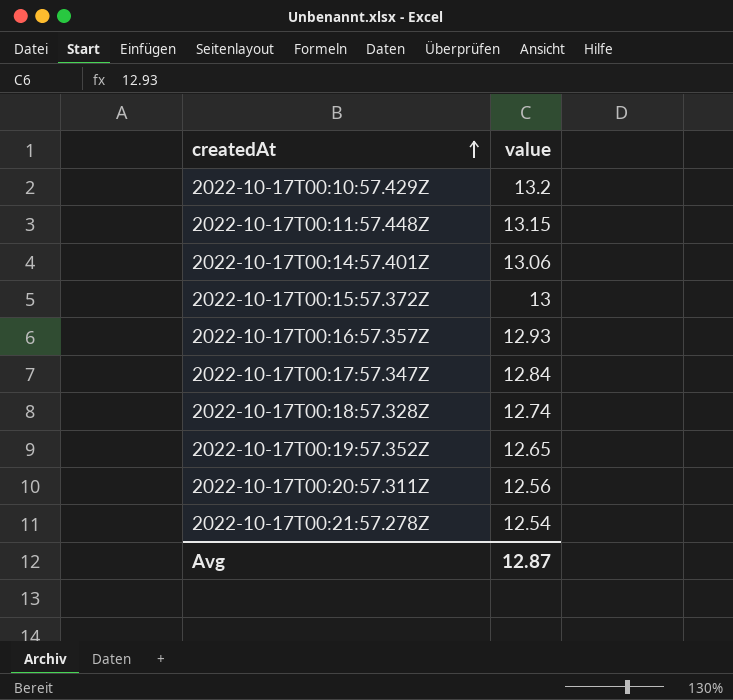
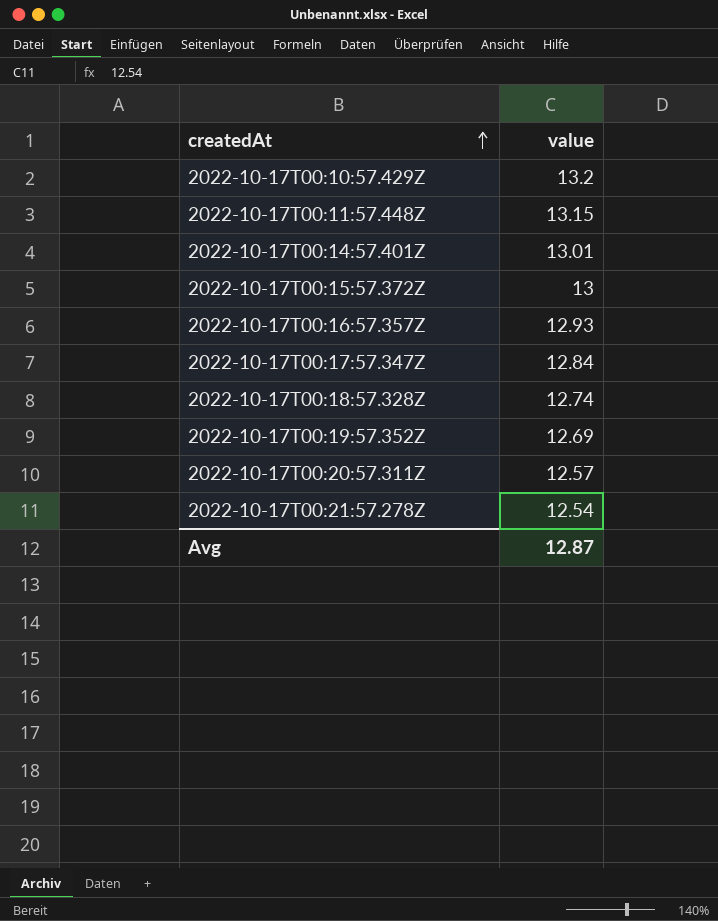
2022-10-17T00:14:57.401Z | value: 13.06 -> 13.01
2022-10-17T00:19:57.352Z | value: 12.65 -> 12.69
2022-10-17T00:20:57.311Z | value: 12.56 -> 12.57

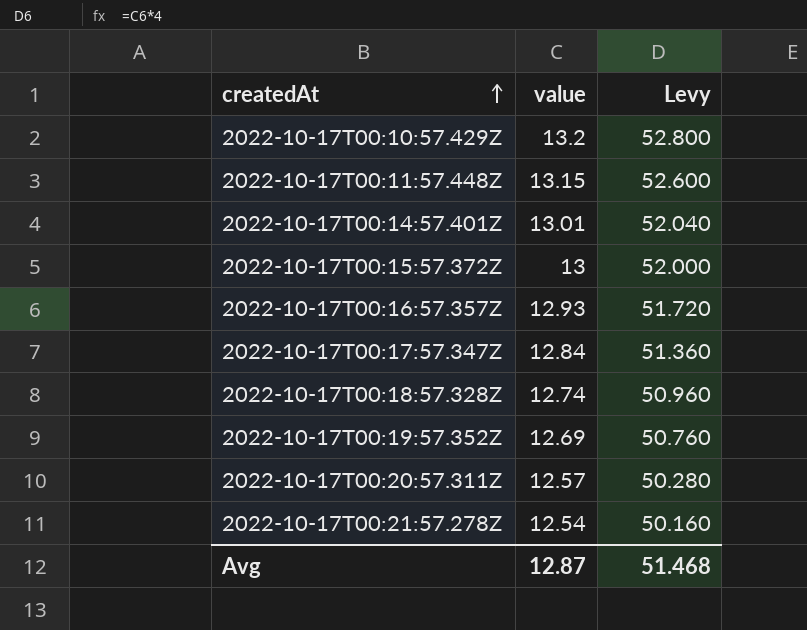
column Levy | formula: none -> [value] * 4

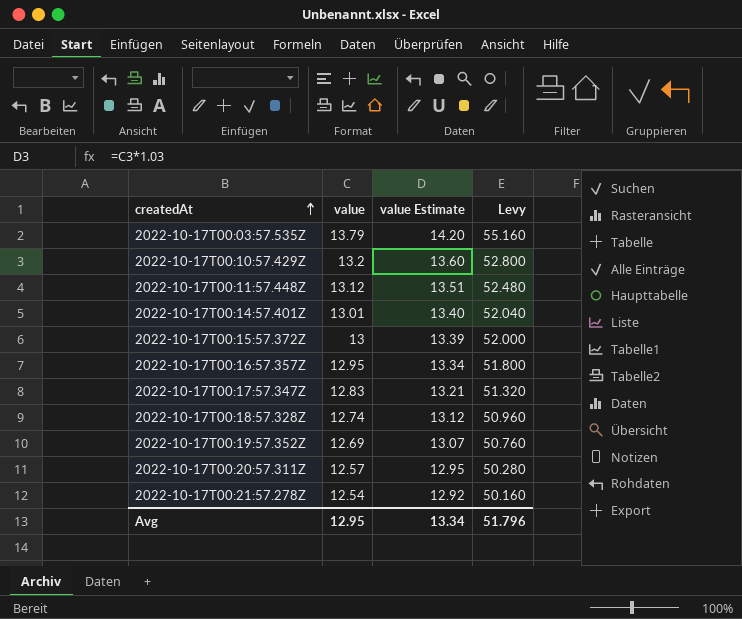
column value Estimate | formula: none -> [value] * 1.03
row 2022-10-17T00:03:57.535Z: none -> 13.79 | 14.20 | 55.160
2022-10-17T00:11:57.448Z | value: 13.15 -> 13.12
2022-10-17T00:11:57.448Z | Levy: 52.600 -> 52.480
2022-10-17T00:16:57.357Z | value: 12.93 -> 12.95
2022-10-17T00:16:57.357Z | Levy: 51.720 -> 51.800
2022-10-17T00:17:57.347Z | value: 12.84 -> 12.83
2022-10-17T00:17:57.347Z | Levy: 51.360 -> 51.320
Avg | value: 12.87 -> 12.95
Avg | Levy: 51.468 -> 51.796

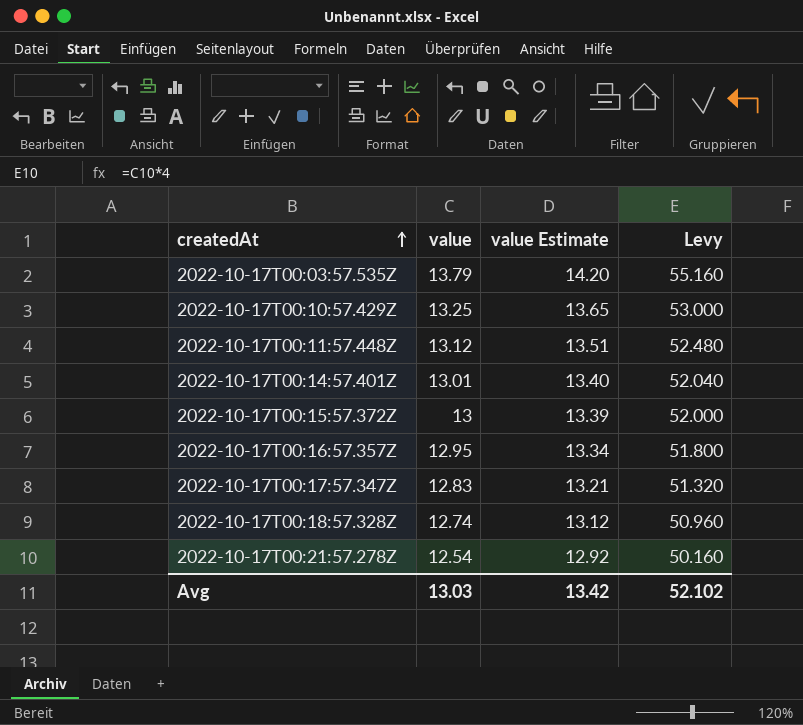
row 2022-10-17T00:19:57.352Z: 12.69 | 13.07 | 50.760 -> none
row 2022-10-17T00:20:57.311Z: 12.57 | 12.95 | 50.280 -> none
2022-10-17T00:10:57.429Z | value: 13.2 -> 13.25
2022-10-17T00:10:57.429Z | value Estimate: 13.60 -> 13.65
2022-10-17T00:10:57.429Z | Levy: 52.800 -> 53.000
Avg | value: 12.95 -> 13.03
Avg | value Estimate: 13.34 -> 13.42
Avg | Levy: 51.796 -> 52.102

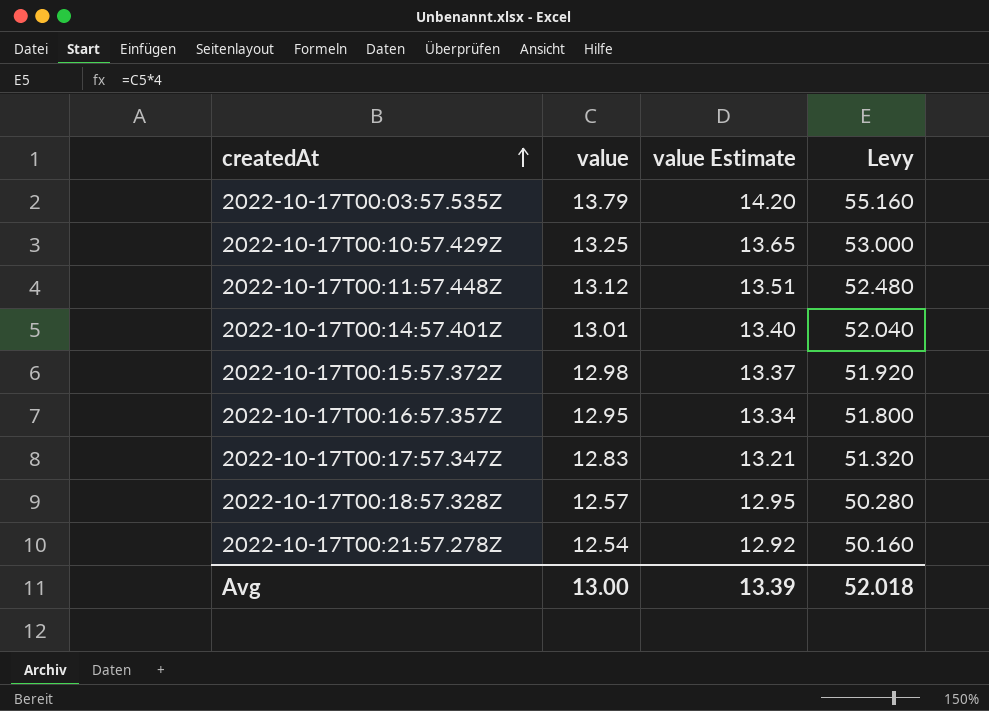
2022-10-17T00:15:57.372Z | value: 13 -> 12.98
2022-10-17T00:15:57.372Z | value Estimate: 13.39 -> 13.37
2022-10-17T00:15:57.372Z | Levy: 52.000 -> 51.920
2022-10-17T00:18:57.328Z | value: 12.74 -> 12.57
2022-10-17T00:18:57.328Z | value Estimate: 13.12 -> 12.95
2022-10-17T00:18:57.328Z | Levy: 50.960 -> 50.280
Avg | value: 13.03 -> 13.00
Avg | value Estimate: 13.42 -> 13.39
Avg | Levy: 52.102 -> 52.018

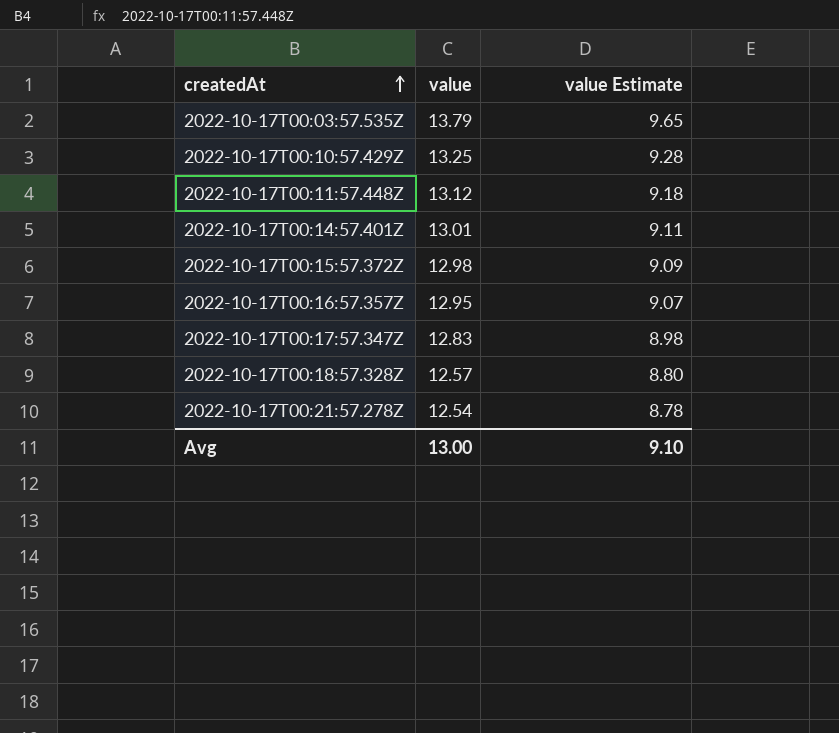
column Levy | formula: [value] * 4 -> none
column value Estimate | formula: [value] * 1.03 -> [value] * 0.7
Avg | value Estimate: 13.39 -> 9.10

